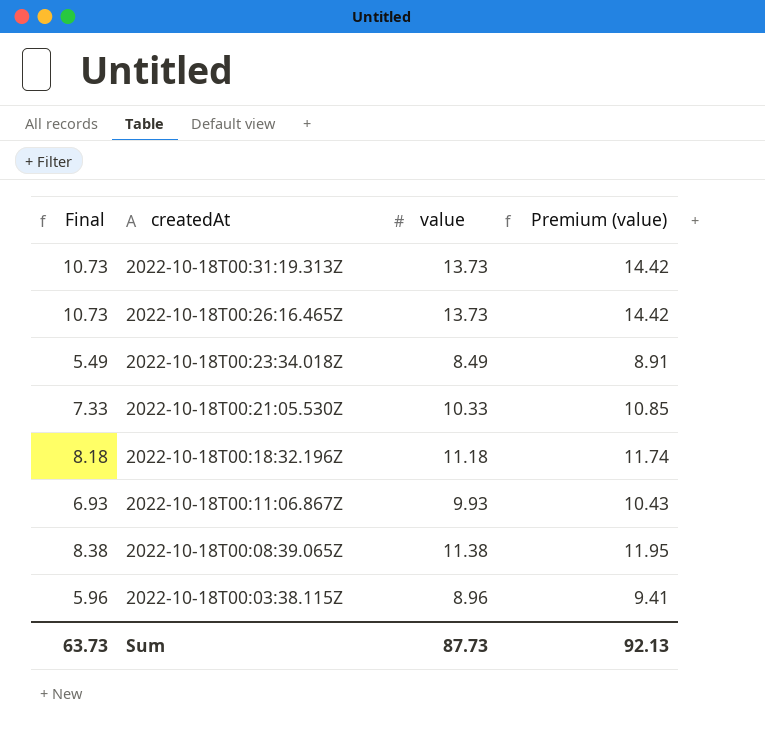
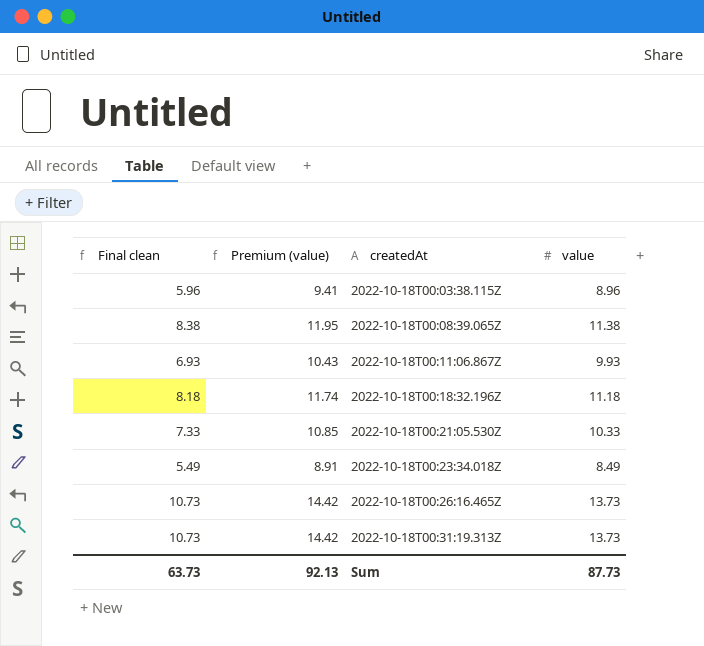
row order: createdAt descending -> createdAt ascending
column name: Final -> Final clean
column Premium (value) | position: 4 -> 2

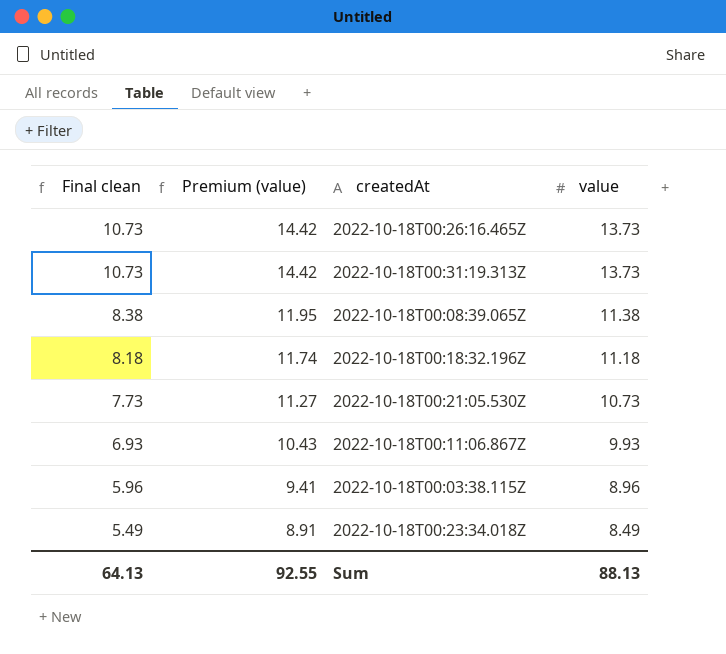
row order: createdAt ascending -> Final clean descending
2022-10-18T00:21:05.530Z | Final clean: 7.33 -> 7.73
2022-10-18T00:21:05.530Z | Premium (value): 10.85 -> 11.27
2022-10-18T00:21:05.530Z | value: 10.33 -> 10.73
Sum | Final clean: 63.73 -> 64.13
Sum | Premium (value): 92.13 -> 92.55
Sum | value: 87.73 -> 88.13

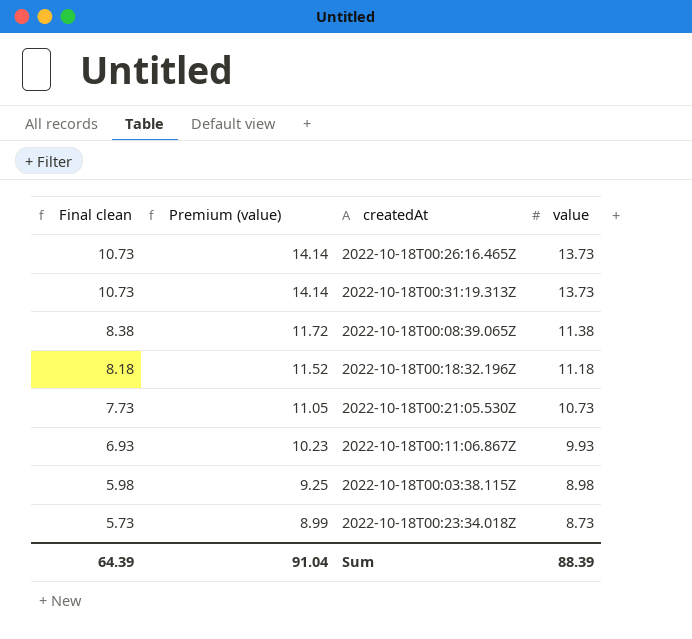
column Premium (value) | formula: [value] * 1.05 -> [value] * 1.03
2022-10-18T00:03:38.115Z | Final clean: 5.96 -> 5.98
2022-10-18T00:03:38.115Z | value: 8.96 -> 8.98
2022-10-18T00:23:34.018Z | Final clean: 5.49 -> 5.73
2022-10-18T00:23:34.018Z | value: 8.49 -> 8.73
Sum | Final clean: 64.13 -> 64.39
Sum | Premium (value): 92.55 -> 91.04
Sum | value: 88.13 -> 88.39

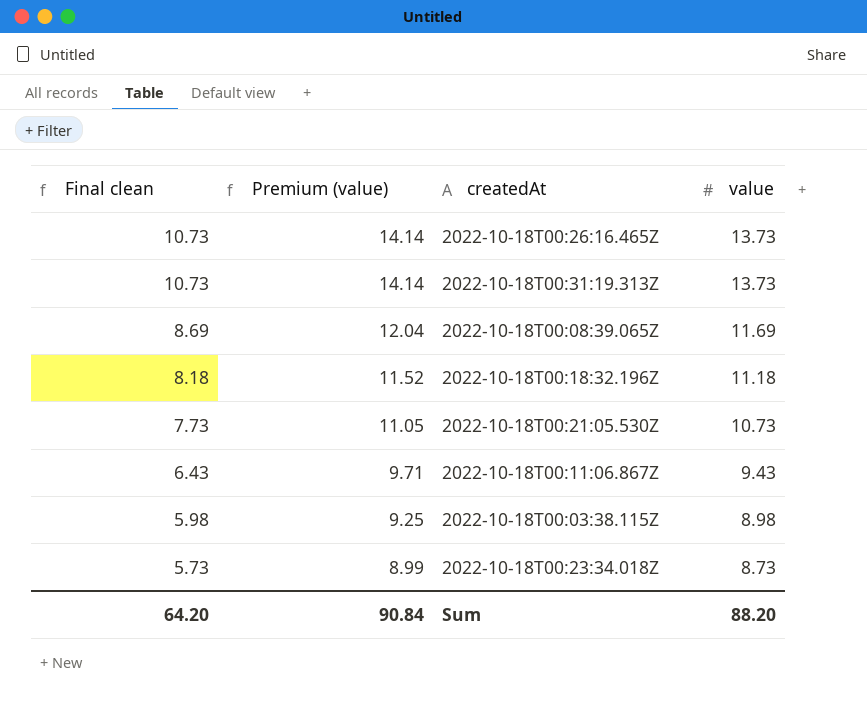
2022-10-18T00:08:39.065Z | Final clean: 8.38 -> 8.69
2022-10-18T00:08:39.065Z | Premium (value): 11.72 -> 12.04
2022-10-18T00:08:39.065Z | value: 11.38 -> 11.69
2022-10-18T00:11:06.867Z | Final clean: 6.93 -> 6.43
2022-10-18T00:11:06.867Z | Premium (value): 10.23 -> 9.71
2022-10-18T00:11:06.867Z | value: 9.93 -> 9.43
Sum | Final clean: 64.39 -> 64.20
Sum | Premium (value): 91.04 -> 90.84
Sum | value: 88.39 -> 88.20

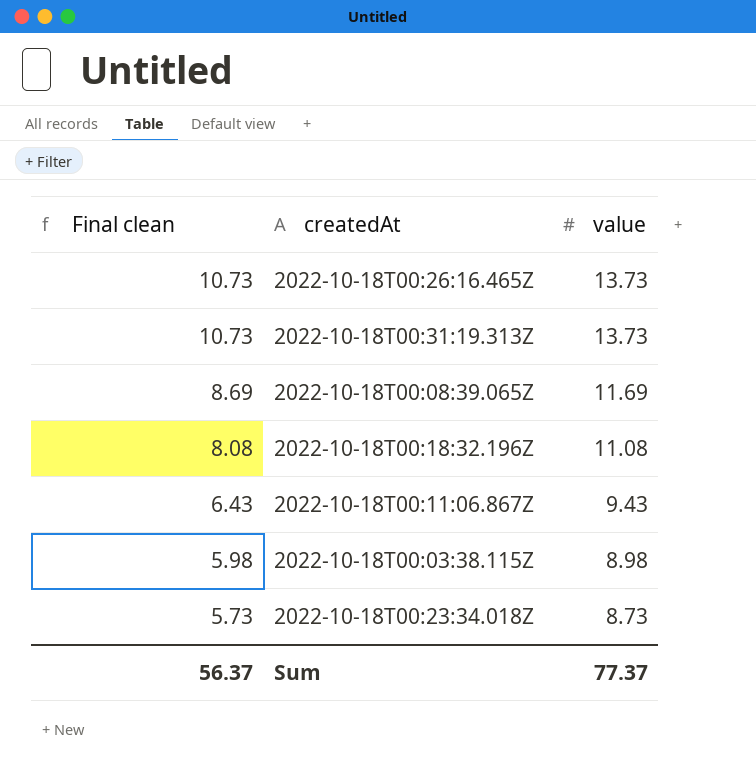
column Premium (value) | formula: [value] * 1.03 -> none
row 2022-10-18T00:21:05.530Z: 7.73 | 11.05 | 10.73 -> none
2022-10-18T00:18:32.196Z | Final clean: 8.18 -> 8.08
2022-10-18T00:18:32.196Z | value: 11.18 -> 11.08
Sum | Final clean: 64.20 -> 56.37
Sum | value: 88.20 -> 77.37

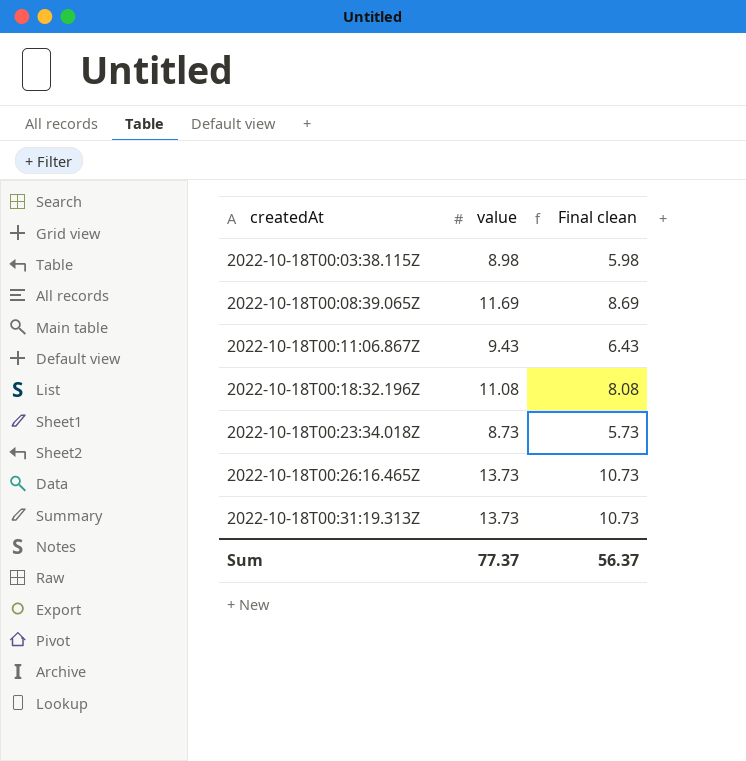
row order: Final clean descending -> createdAt ascending
column Final clean | position: 1 -> 3

